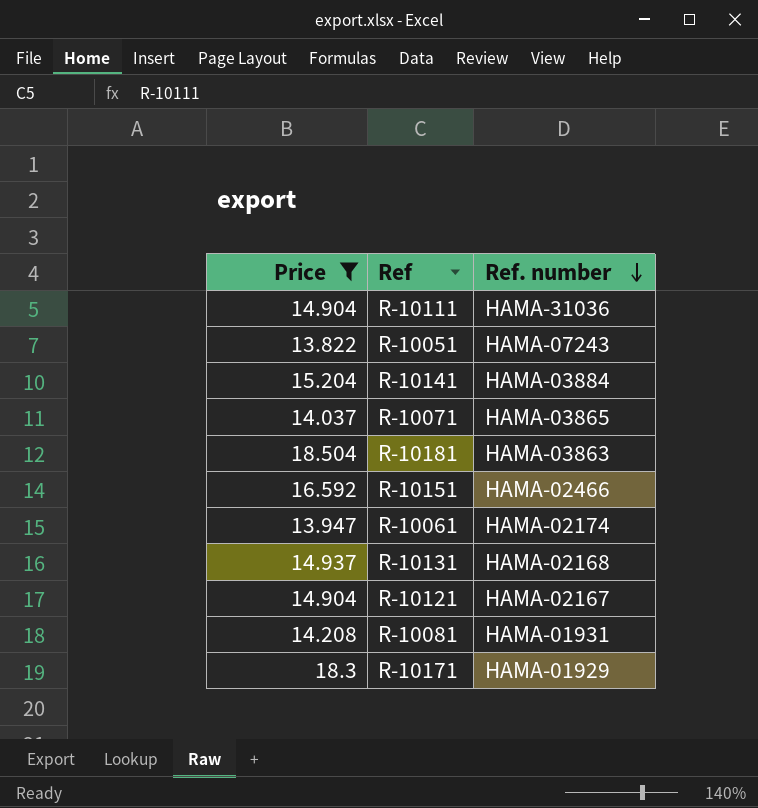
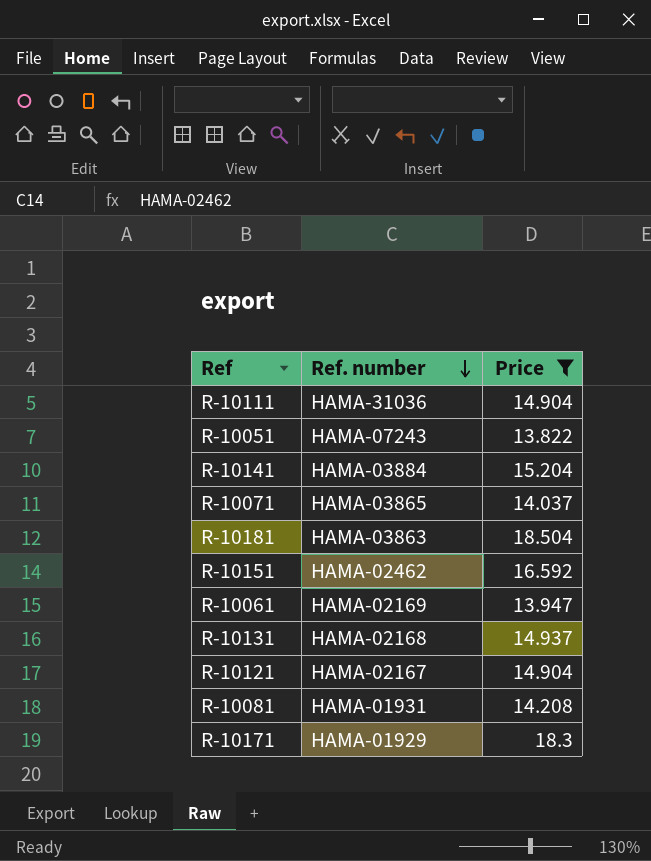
column Price | position: 1 -> 3
R-10151 | Ref. number: HAMA-02466 -> HAMA-02462
R-10061 | Ref. number: HAMA-02174 -> HAMA-02169

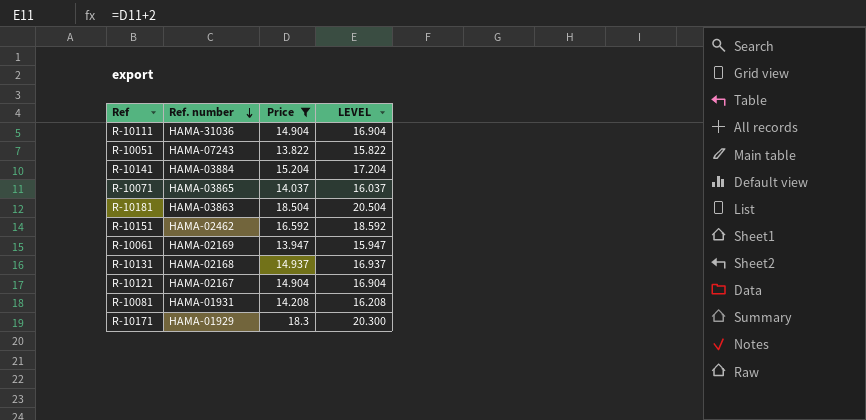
column LEVEL | formula: none -> [Price] + 2

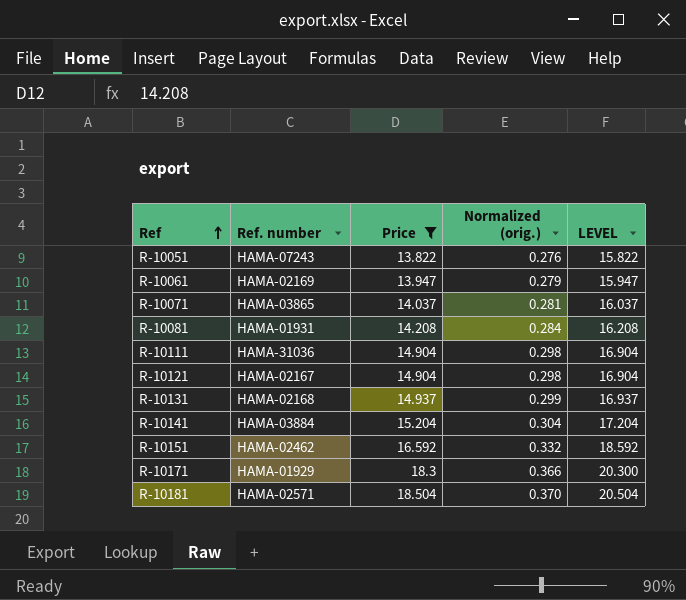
row order: Ref. number descending -> Ref ascending
column Normalized (orig.) | formula: none -> [Price] * 0.02
R-10181 | Ref. number: HAMA-03863 -> HAMA-02571

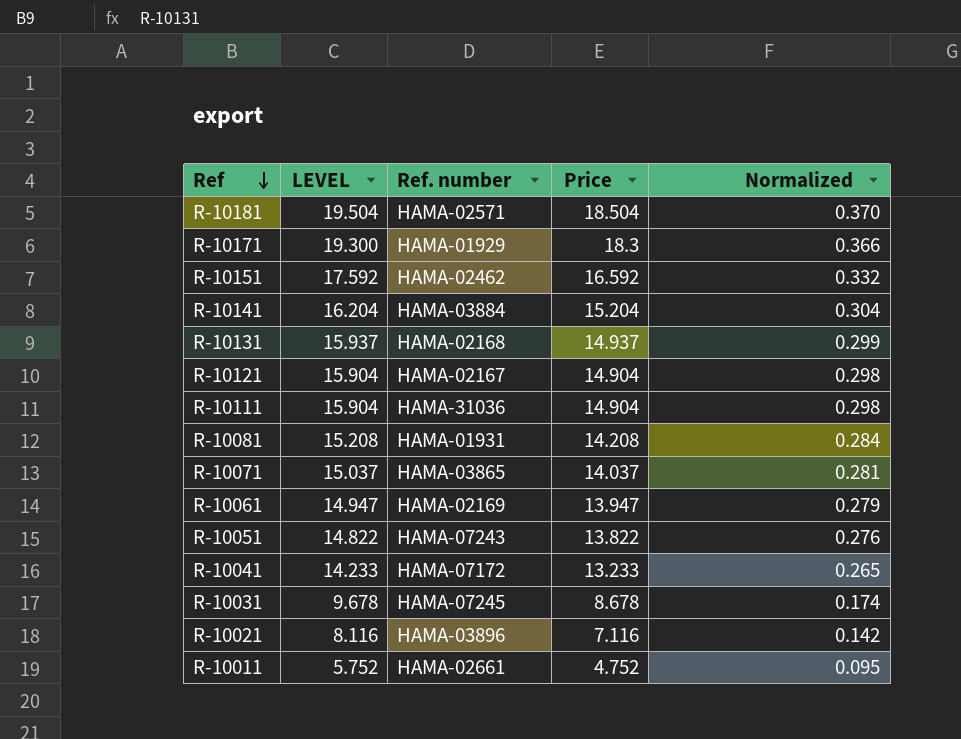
filter: Price >= 13.822 -> none
row order: Ref ascending -> Ref descending
column LEVEL | formula: [Price] + 2 -> [Price] + 1
column LEVEL | position: 5 -> 2
column name: Normalized (orig.) -> Normalized

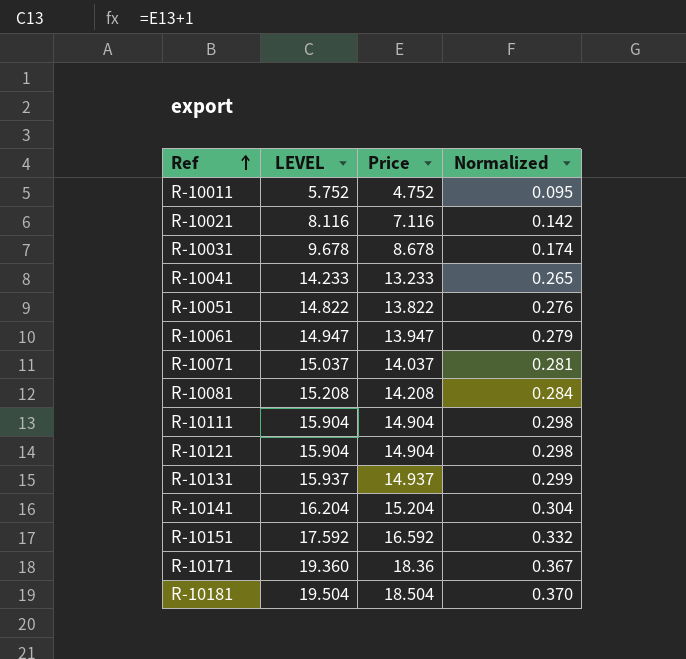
row order: Ref descending -> Ref ascending
column Ref. number | position: 3 -> none
R-10171 | LEVEL: 19.300 -> 19.360
R-10171 | Price: 18.3 -> 18.36
R-10171 | Normalized: 0.366 -> 0.367

